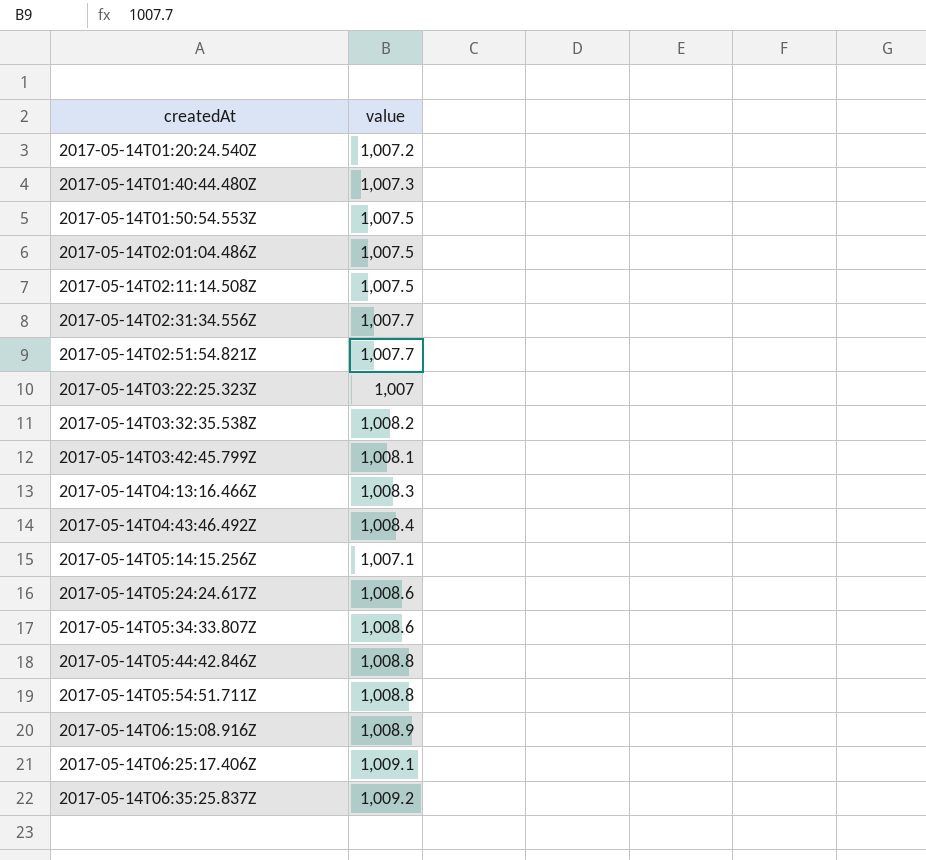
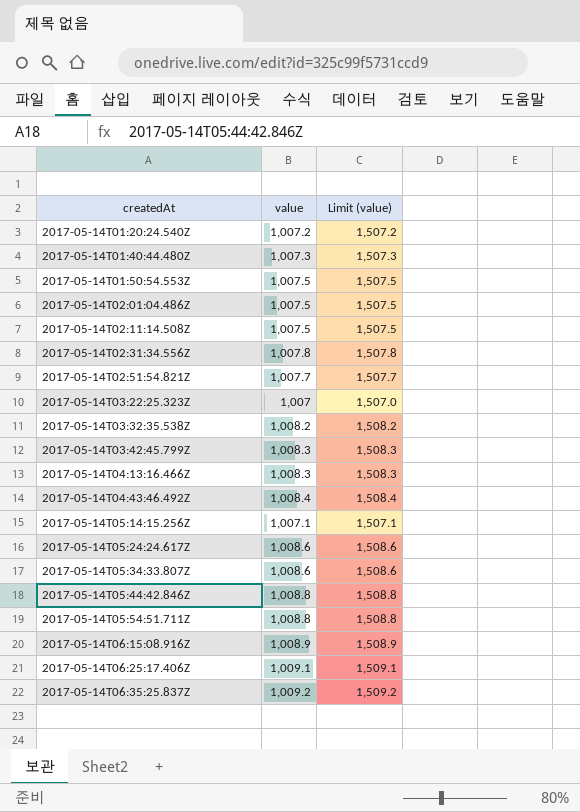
column Limit (value) | formula: none -> [value] + 500
2017-05-14T02:31:34.556Z | value: 1,007.7 -> 1,007.8
2017-05-14T03:42:45.799Z | value: 1,008.1 -> 1,008.3

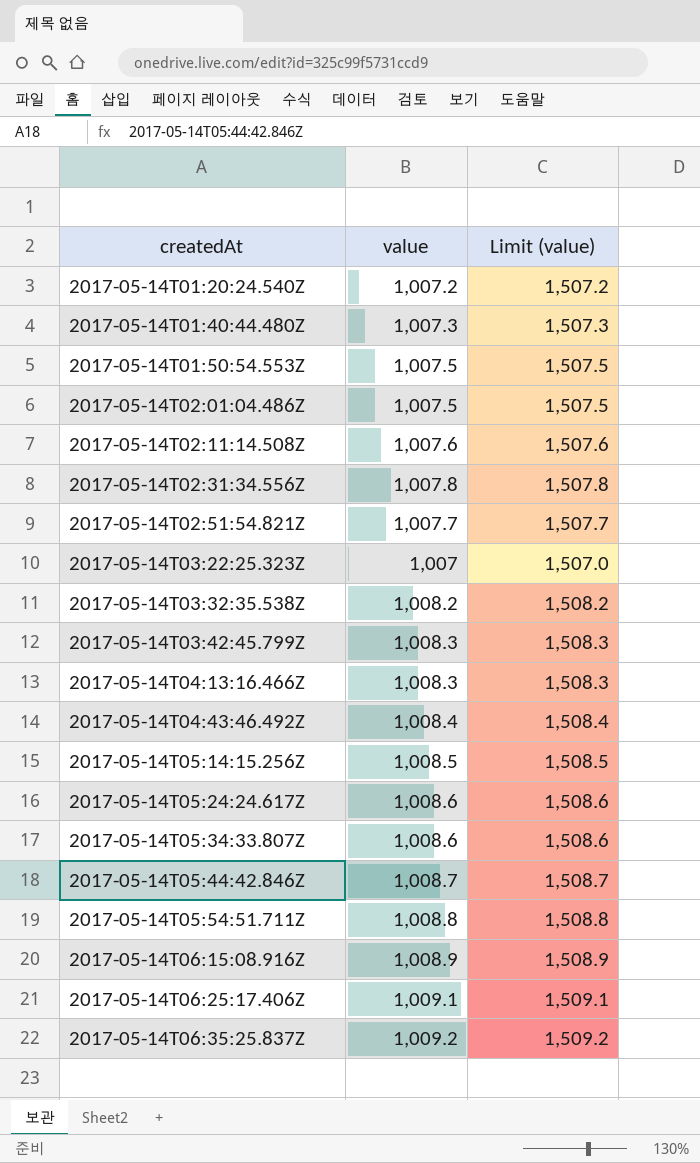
2017-05-14T02:11:14.508Z | value: 1,007.5 -> 1,007.6
2017-05-14T02:11:14.508Z | Limit (value): 1,507.5 -> 1,507.6
2017-05-14T05:14:15.256Z | value: 1,007.1 -> 1,008.5
2017-05-14T05:14:15.256Z | Limit (value): 1,507.1 -> 1,508.5
2017-05-14T05:44:42.846Z | value: 1,008.8 -> 1,008.7
2017-05-14T05:44:42.846Z | Limit (value): 1,508.8 -> 1,508.7

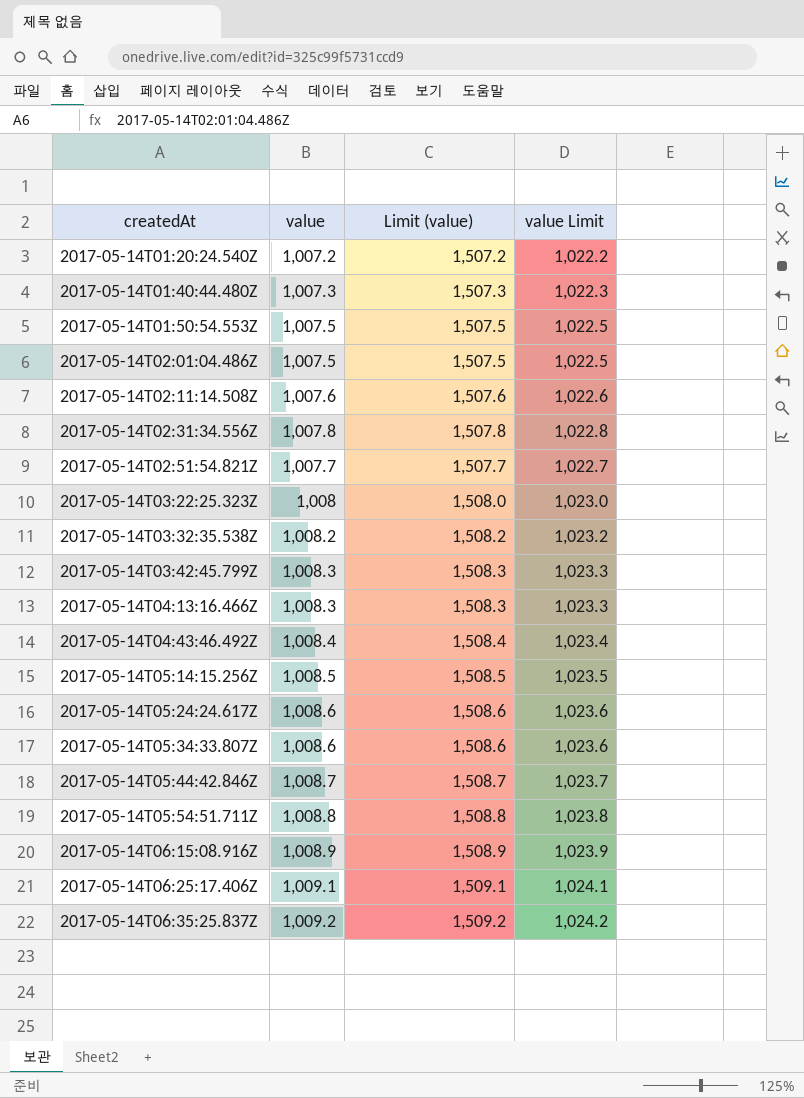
column value Limit | formula: none -> [value] + 15
2017-05-14T03:22:25.323Z | value: 1,007 -> 1,008
2017-05-14T03:22:25.323Z | Limit (value): 1,507.0 -> 1,508.0

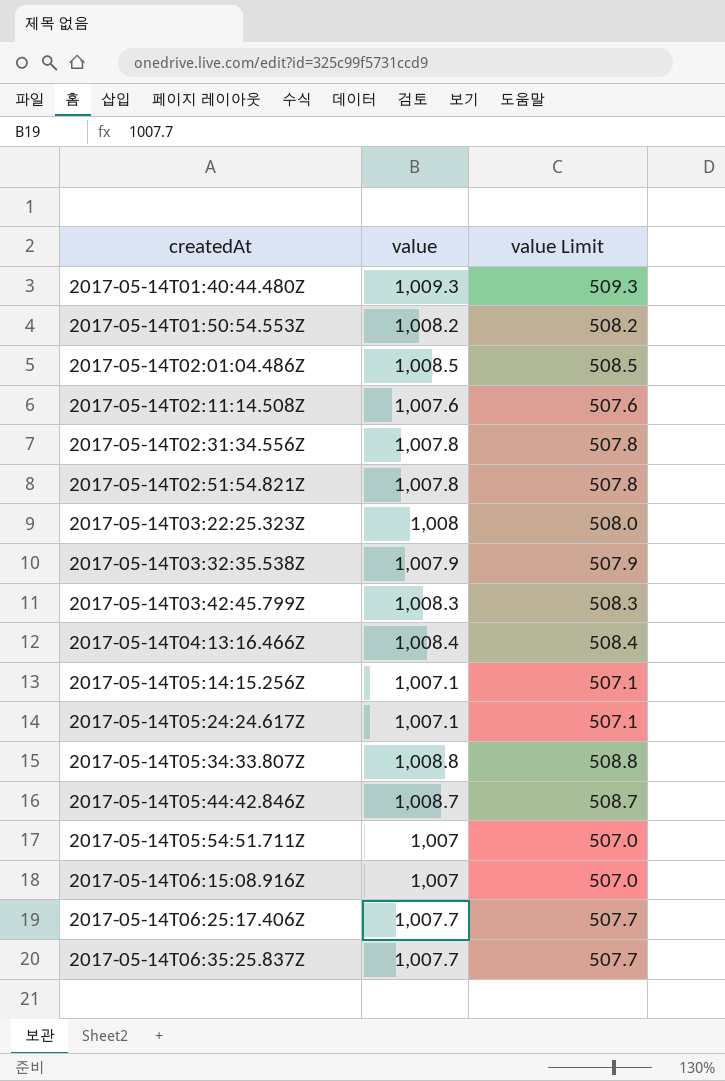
column Limit (value) | formula: [value] + 500 -> none
column value Limit | formula: [value] + 15 -> [value] - 500
row 2017-05-14T01:20:24.540Z: 1,007.2 | 1,507.2 | 1,022.2 -> none
row 2017-05-14T04:43:46.492Z: 1,008.4 | 1,508.4 | 1,023.4 -> none
2017-05-14T01:40:44.480Z | value: 1,007.3 -> 1,009.3
2017-05-14T01:50:54.553Z | value: 1,007.5 -> 1,008.2
2017-05-14T02:01:04.486Z | value: 1,007.5 -> 1,008.5
2017-05-14T02:51:54.821Z | value: 1,007.7 -> 1,007.8
2017-05-14T03:32:35.538Z | value: 1,008.2 -> 1,007.9
2017-05-14T04:13:16.466Z | value: 1,008.3 -> 1,008.4
2017-05-14T05:14:15.256Z | value: 1,008.5 -> 1,007.1
2017-05-14T05:24:24.617Z | value: 1,008.6 -> 1,007.1
2017-05-14T05:34:33.807Z | value: 1,008.6 -> 1,008.8
2017-05-14T05:54:51.711Z | value: 1,008.8 -> 1,007
2017-05-14T06:15:08.916Z | value: 1,008.9 -> 1,007
2017-05-14T06:25:17.406Z | value: 1,009.1 -> 1,007.7
2017-05-14T06:35:25.837Z | value: 1,009.2 -> 1,007.7

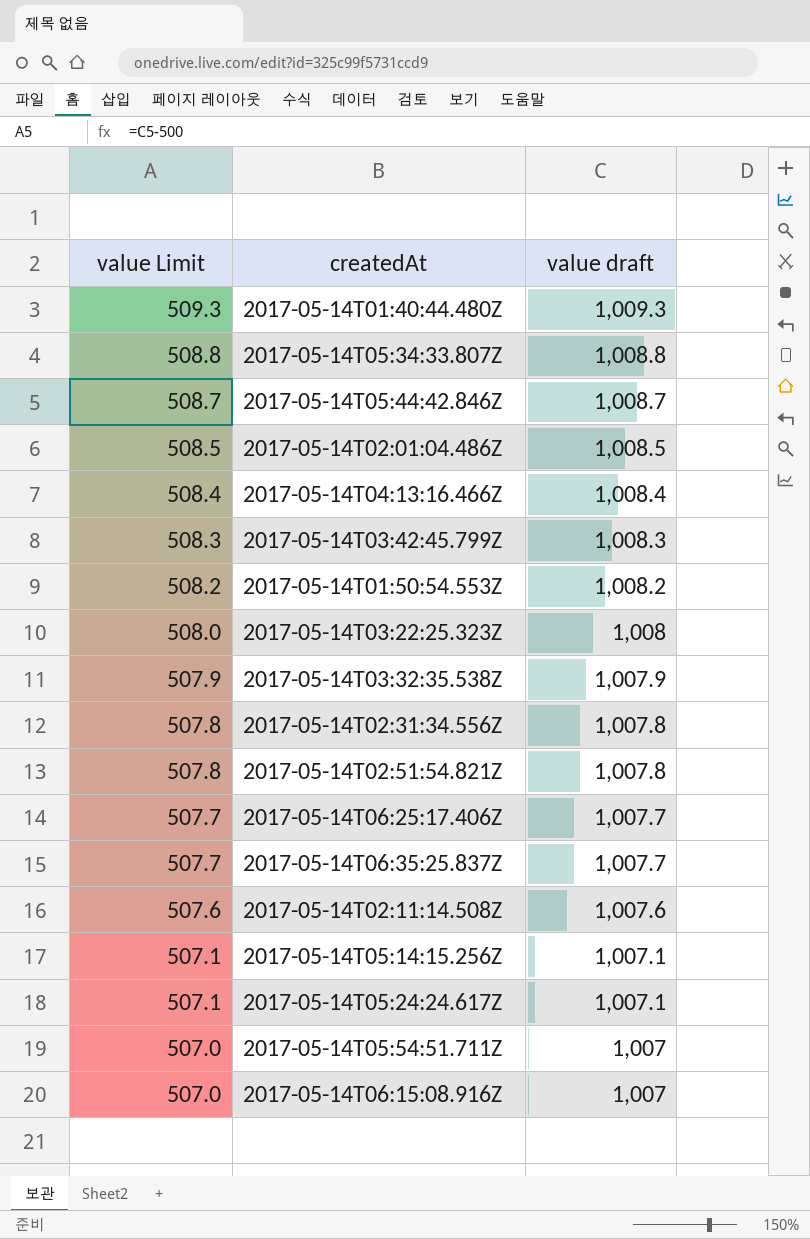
row order: createdAt ascending -> value Limit descending
column value Limit | position: 3 -> 1
column name: value -> value draft

